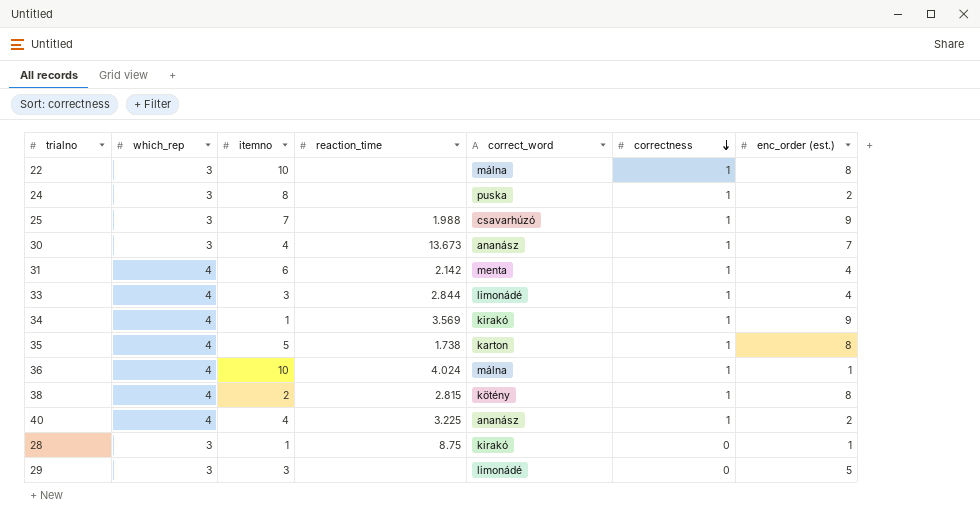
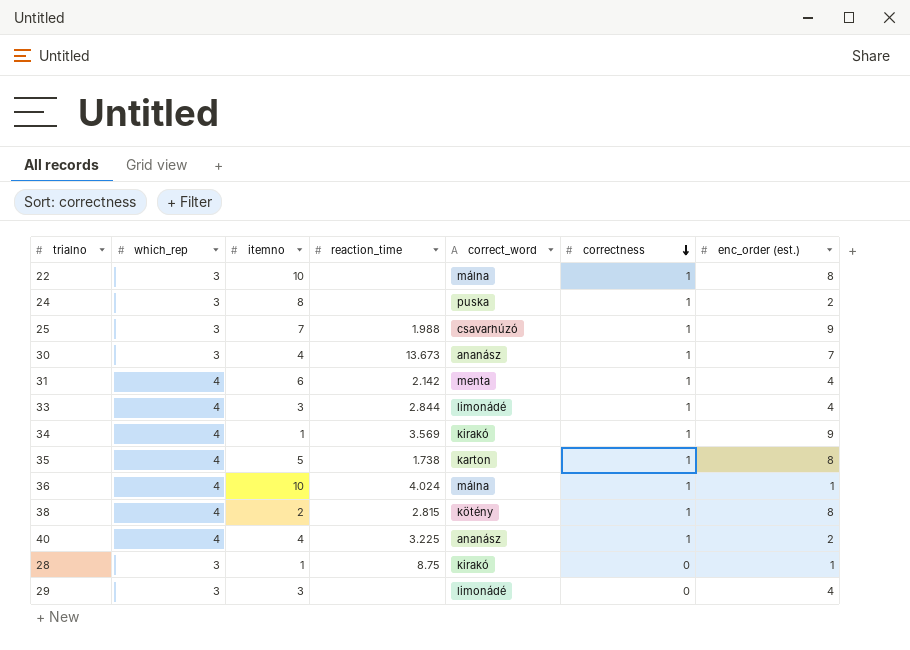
29 | enc_order (est.): 5 -> 4

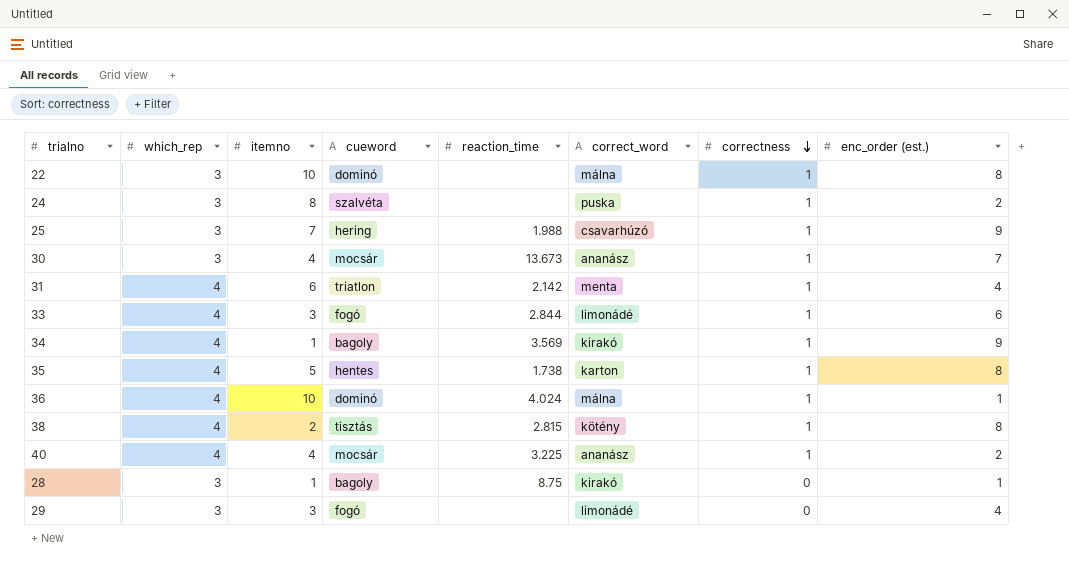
column cueword | position: none -> 4
33 | enc_order (est.): 4 -> 6

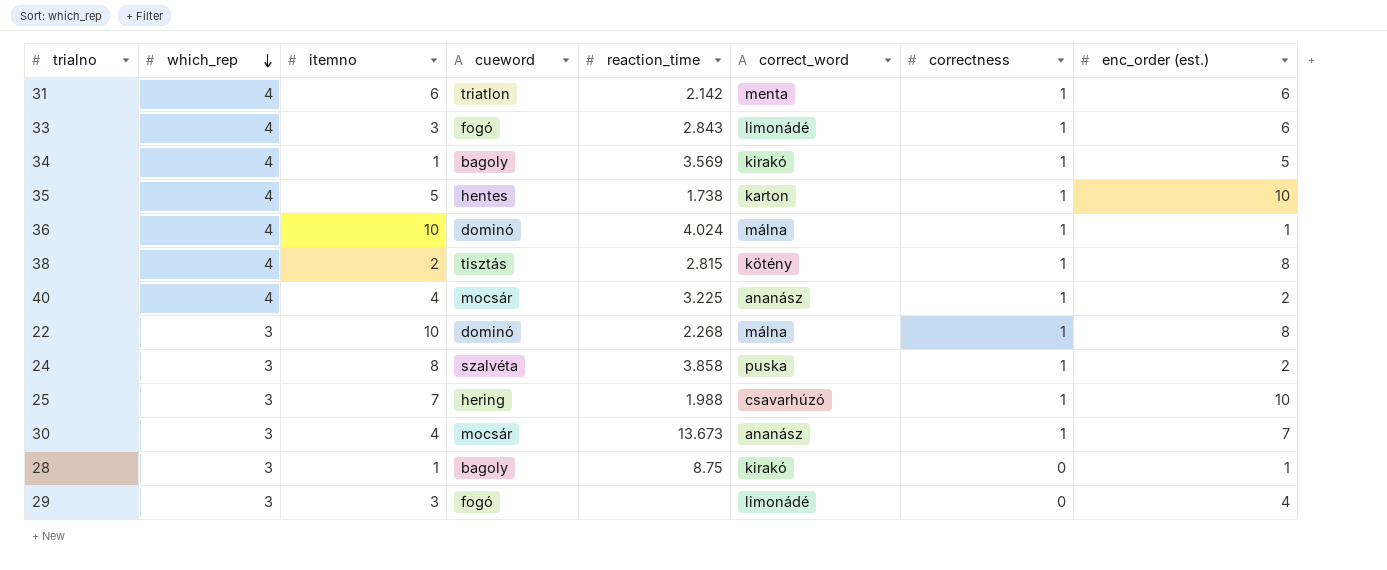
row order: correctness descending -> which_rep descending
31 | enc_order (est.): 4 -> 6
33 | reaction_time: 2.844 -> 2.843
34 | enc_order (est.): 9 -> 5
35 | enc_order (est.): 8 -> 10
22 | reaction_time: none -> 2.268
24 | reaction_time: none -> 3.858
25 | enc_order (est.): 9 -> 10

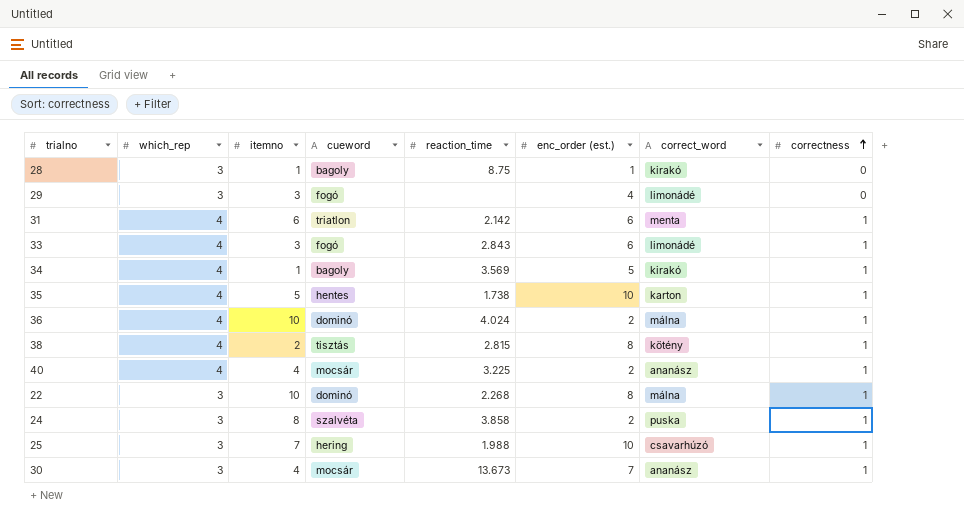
row order: which_rep descending -> correctness ascending
column enc_order (est.) | position: 8 -> 6
36 | enc_order (est.): 1 -> 2

